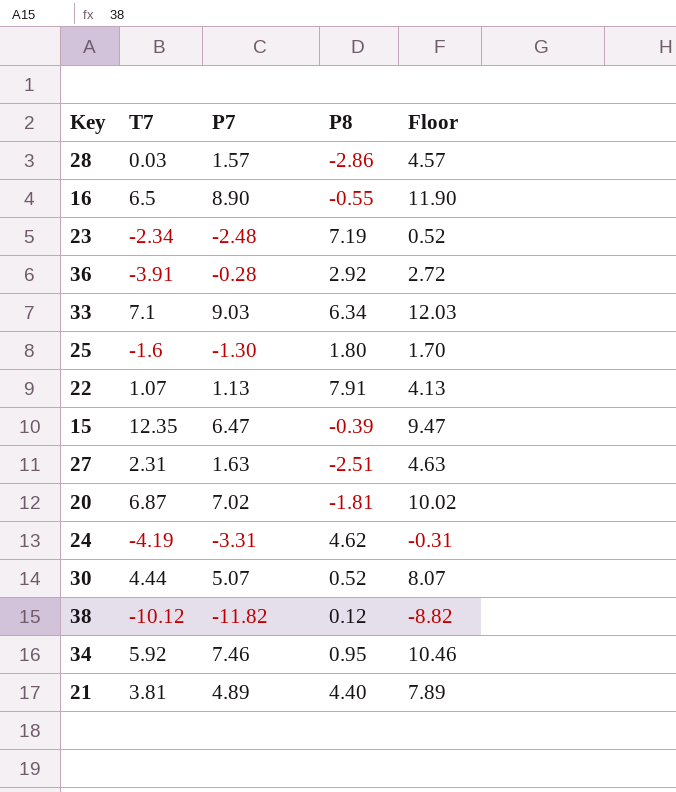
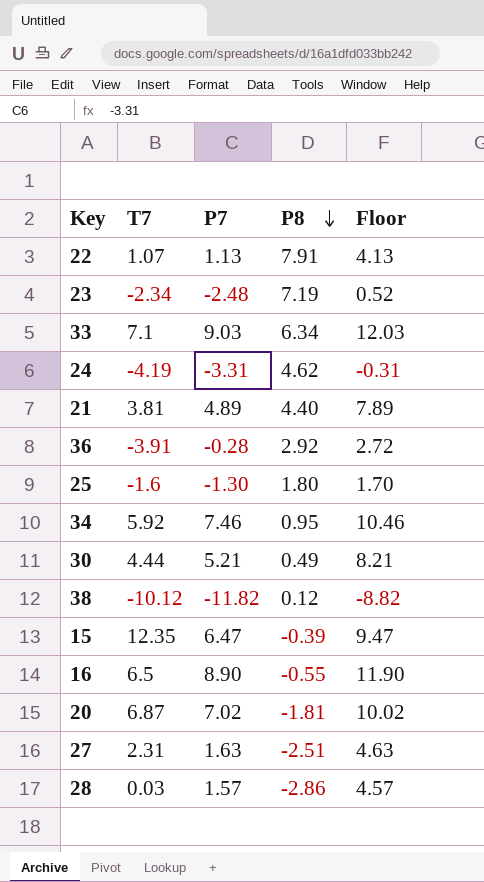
row order: none -> P8 descending
30 | P7: 5.07 -> 5.21
30 | P8: 0.52 -> 0.49
30 | Floor: 8.07 -> 8.21

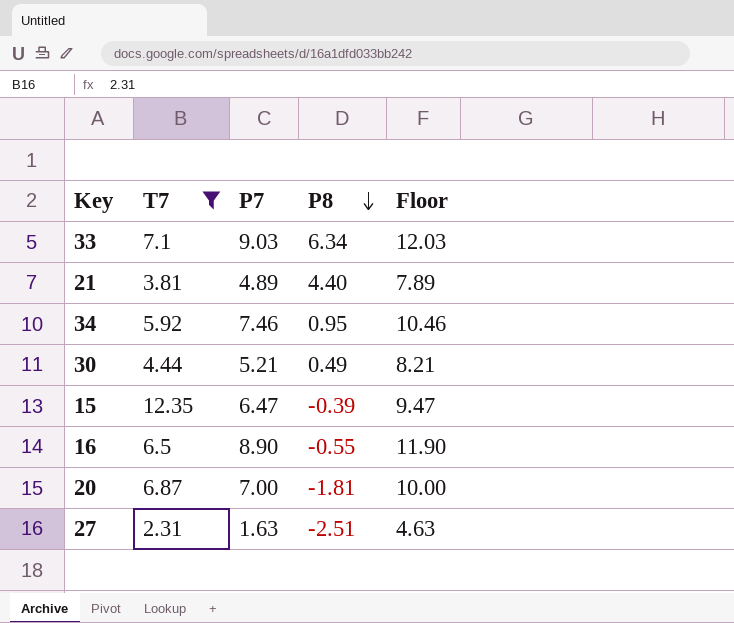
filter: none -> T7 >= 2.31
20 | P7: 7.02 -> 7.00
20 | Floor: 10.02 -> 10.00

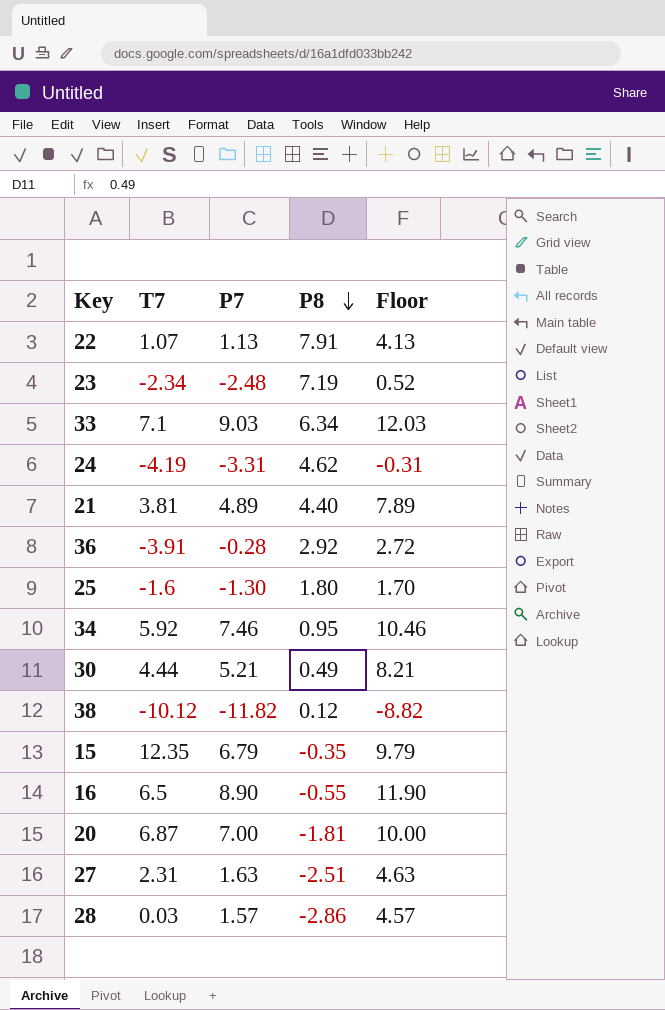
filter: T7 >= 2.31 -> none
15 | P7: 6.47 -> 6.79
15 | P8: -0.39 -> -0.35
15 | Floor: 9.47 -> 9.79

